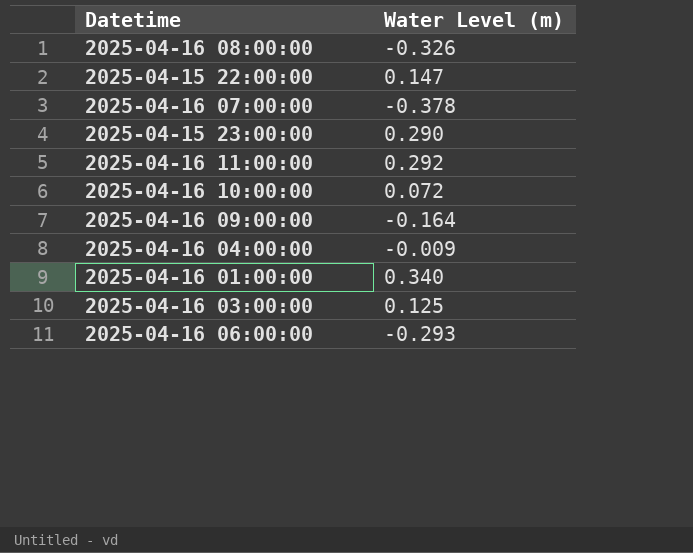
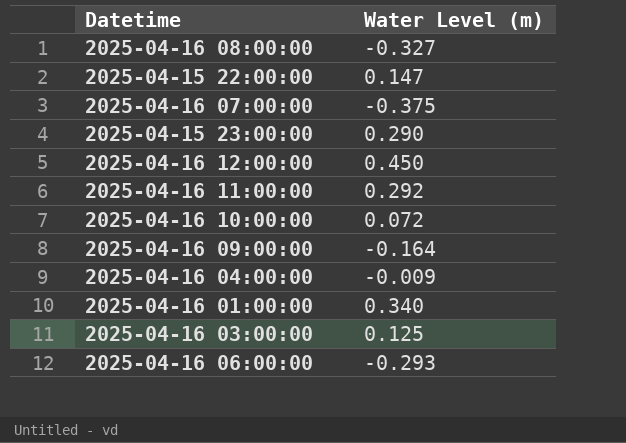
2025-04-16 08:00:00 | Water Level (m): -0.326 -> -0.327
2025-04-16 07:00:00 | Water Level (m): -0.378 -> -0.375
row 2025-04-16 12:00:00: none -> 0.450

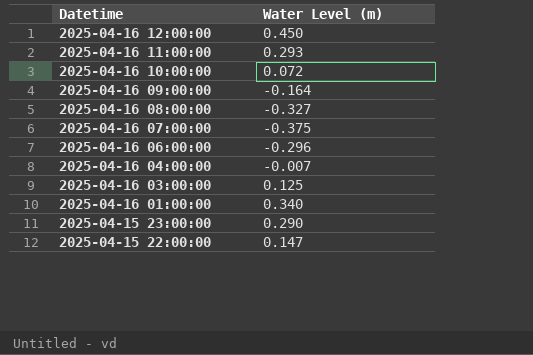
row order: none -> Datetime descending
2025-04-16 11:00:00 | Water Level (m): 0.292 -> 0.293
2025-04-16 06:00:00 | Water Level (m): -0.293 -> -0.296
2025-04-16 04:00:00 | Water Level (m): -0.009 -> -0.007

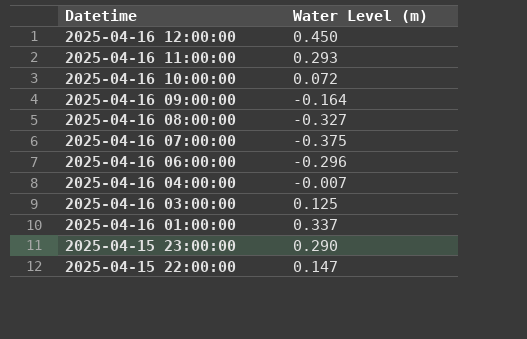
2025-04-16 01:00:00 | Water Level (m): 0.340 -> 0.337

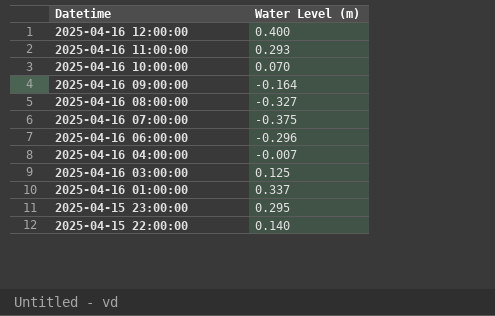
2025-04-16 12:00:00 | Water Level (m): 0.450 -> 0.400
2025-04-16 10:00:00 | Water Level (m): 0.072 -> 0.070
2025-04-15 23:00:00 | Water Level (m): 0.290 -> 0.295
2025-04-15 22:00:00 | Water Level (m): 0.147 -> 0.140

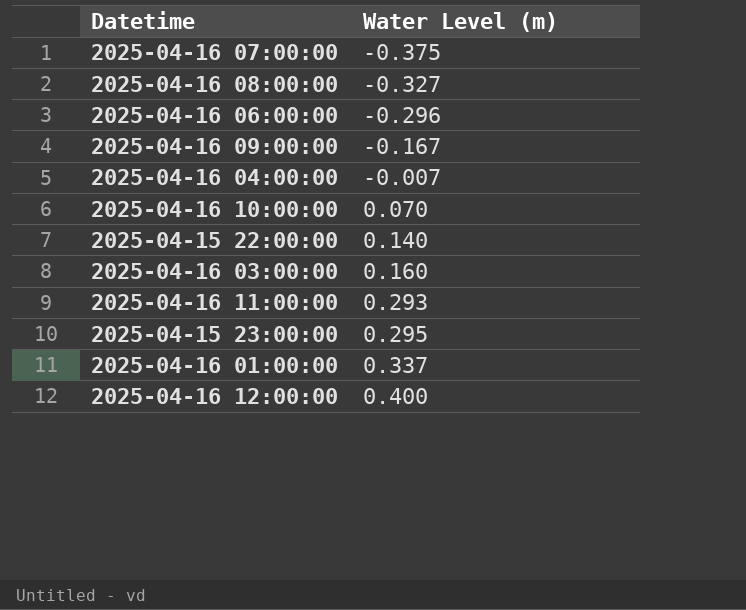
row order: Datetime descending -> Water Level (m) ascending
2025-04-16 09:00:00 | Water Level (m): -0.164 -> -0.167
2025-04-16 03:00:00 | Water Level (m): 0.125 -> 0.160

